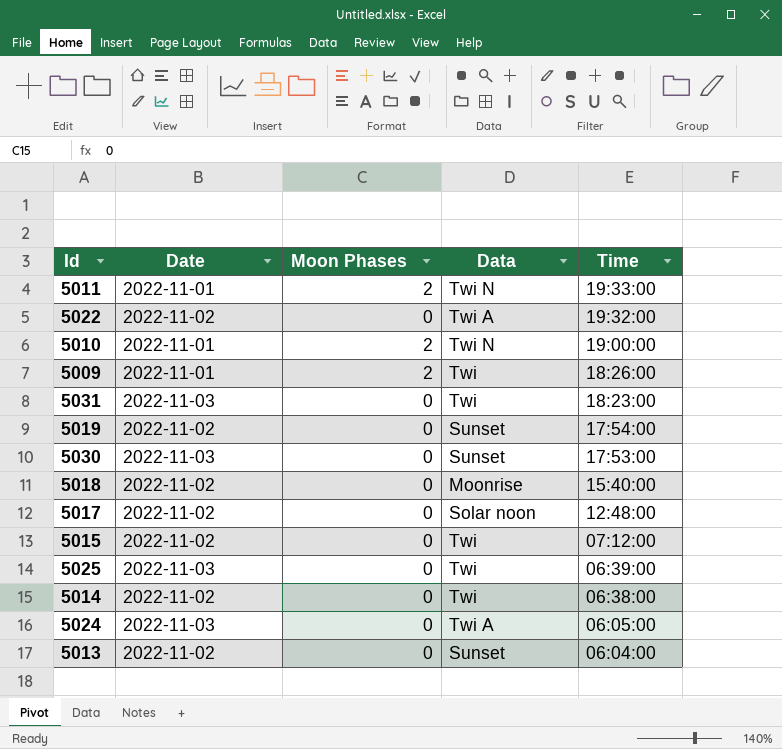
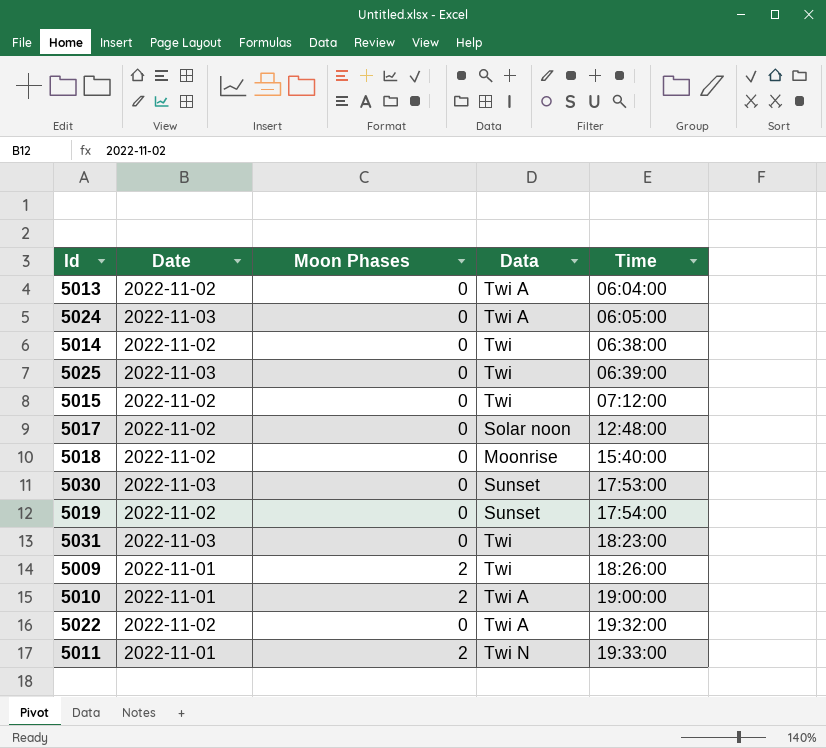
row order: Time descending -> Time ascending
5013 | Data: Sunset -> Twi A
5010 | Data: Twi N -> Twi A

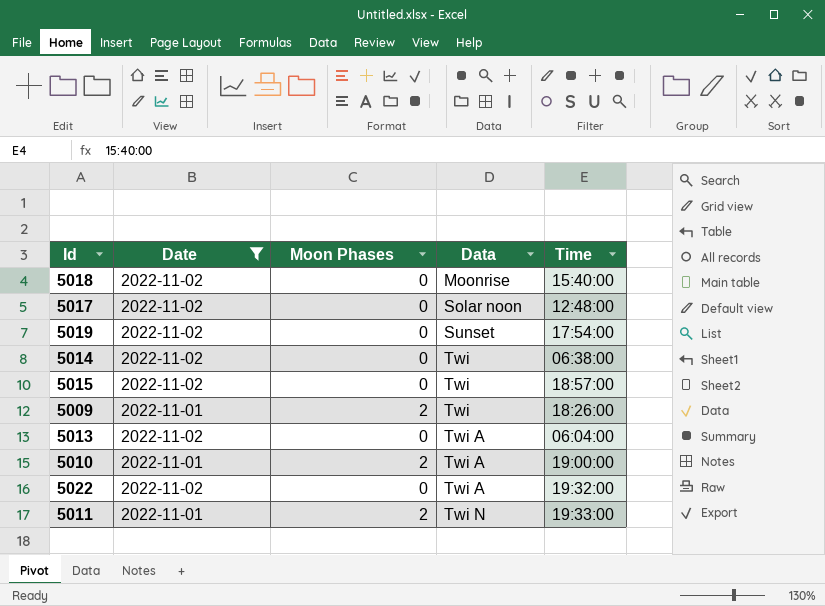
filter: none -> Date != 2022-11-03
row order: Time ascending -> Data ascending
5015 | Time: 07:12:00 -> 18:57:00

